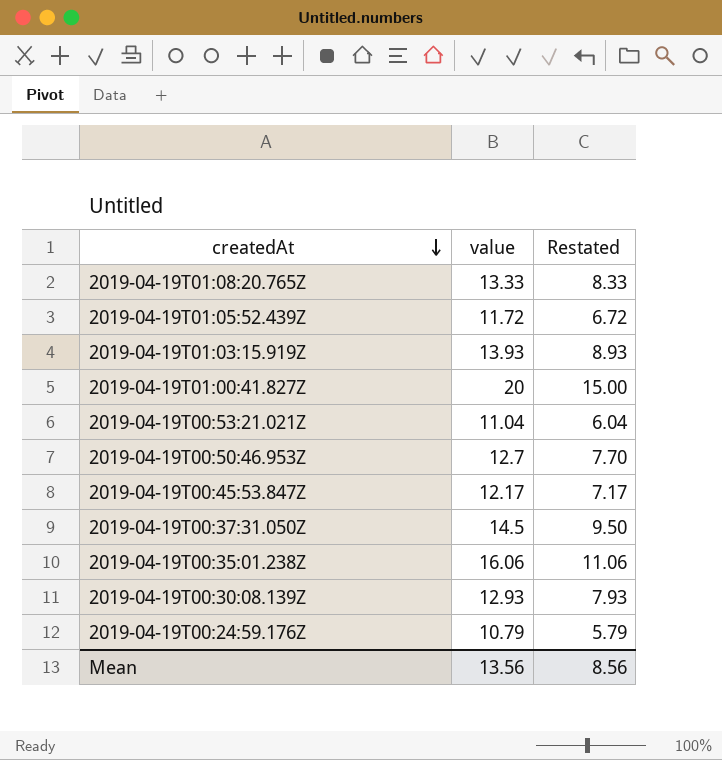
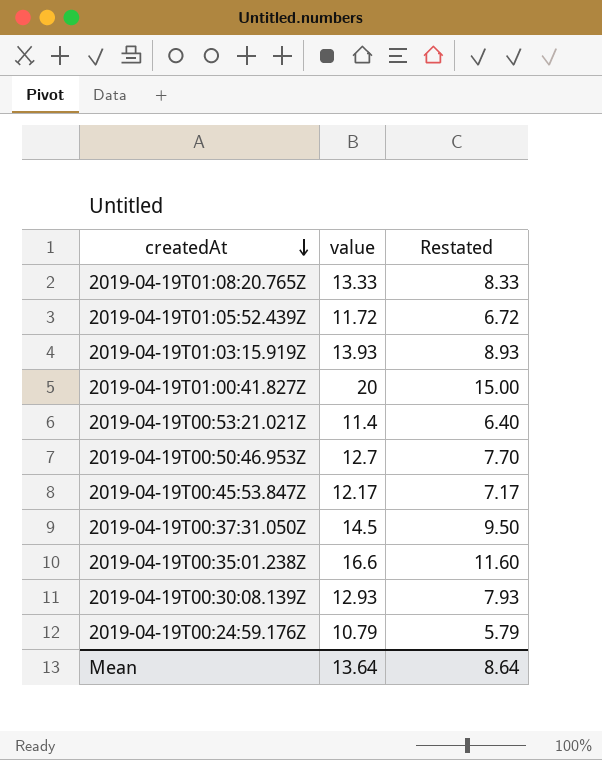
2019-04-19T00:53:21.021Z | value: 11.04 -> 11.4
2019-04-19T00:53:21.021Z | Restated: 6.04 -> 6.40
2019-04-19T00:35:01.238Z | value: 16.06 -> 16.6
2019-04-19T00:35:01.238Z | Restated: 11.06 -> 11.60
Mean | value: 13.56 -> 13.64
Mean | Restated: 8.56 -> 8.64

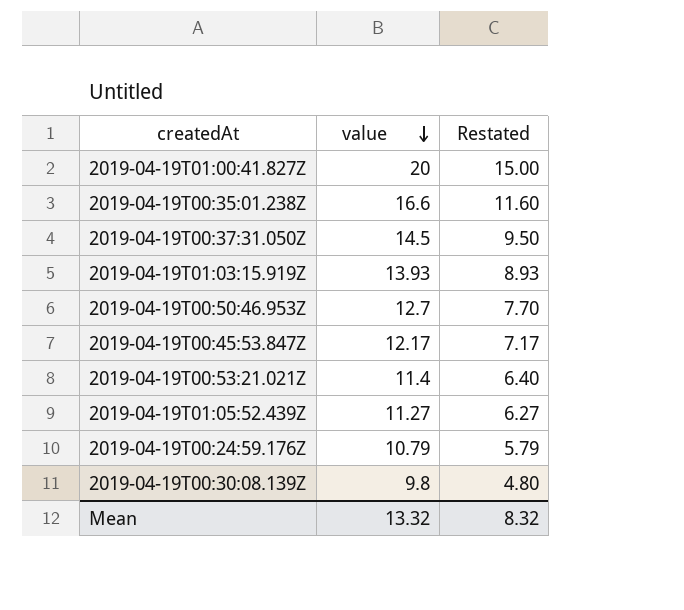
row order: createdAt descending -> value descending
row 2019-04-19T01:08:20.765Z: 13.33 | 8.33 -> none
2019-04-19T01:05:52.439Z | value: 11.72 -> 11.27
2019-04-19T01:05:52.439Z | Restated: 6.72 -> 6.27
2019-04-19T00:30:08.139Z | value: 12.93 -> 9.8
2019-04-19T00:30:08.139Z | Restated: 7.93 -> 4.80
Mean | value: 13.64 -> 13.32
Mean | Restated: 8.64 -> 8.32

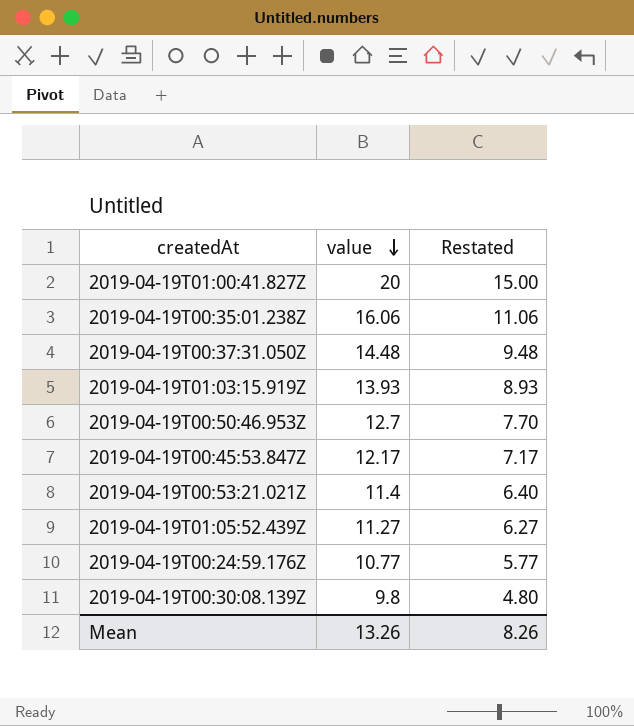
2019-04-19T00:35:01.238Z | value: 16.6 -> 16.06
2019-04-19T00:35:01.238Z | Restated: 11.60 -> 11.06
2019-04-19T00:37:31.050Z | value: 14.5 -> 14.48
2019-04-19T00:37:31.050Z | Restated: 9.50 -> 9.48
2019-04-19T00:24:59.176Z | value: 10.79 -> 10.77
2019-04-19T00:24:59.176Z | Restated: 5.79 -> 5.77
Mean | value: 13.32 -> 13.26
Mean | Restated: 8.32 -> 8.26

